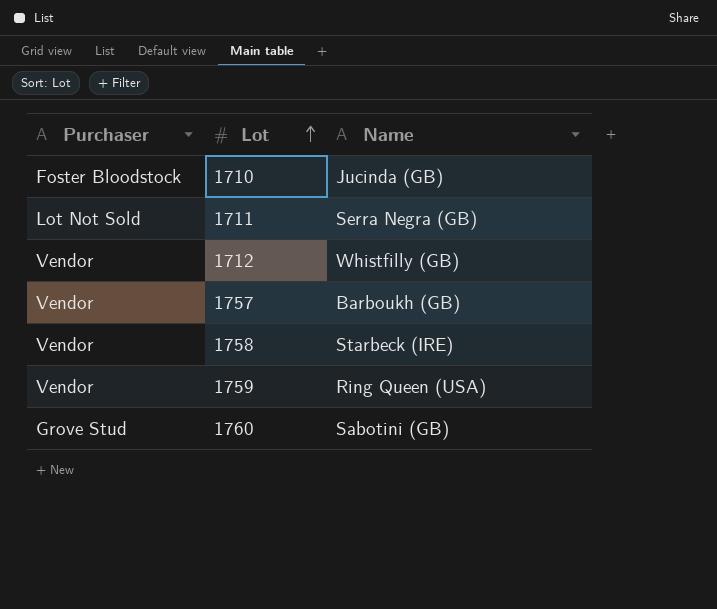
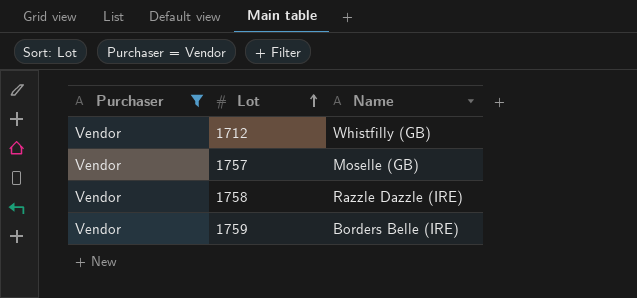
filter: none -> Purchaser = Vendor
1757 | Name: Barboukh (GB) -> Moselle (GB)
1758 | Name: Starbeck (IRE) -> Razzle Dazzle (IRE)
1759 | Name: Ring Queen (USA) -> Borders Belle (IRE)

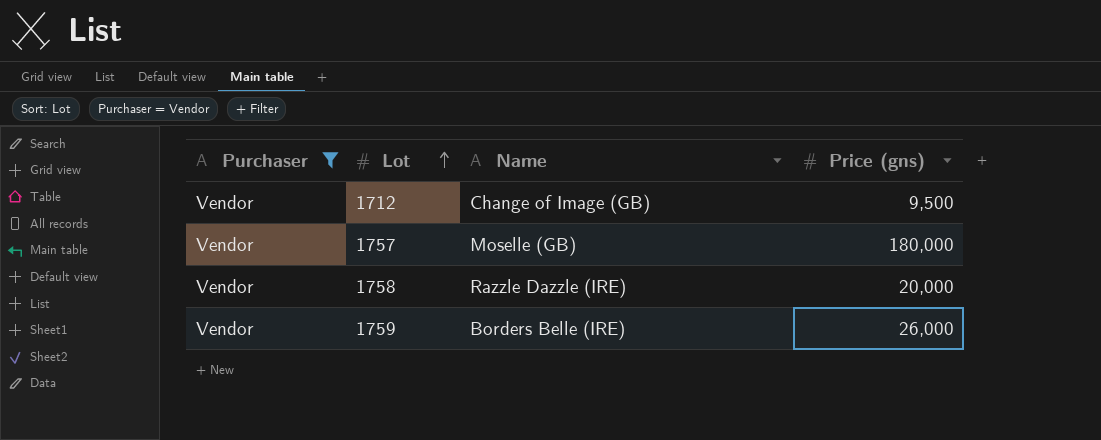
column Price (gns) | position: none -> 4
1712 | Name: Whistfilly (GB) -> Change of Image (GB)

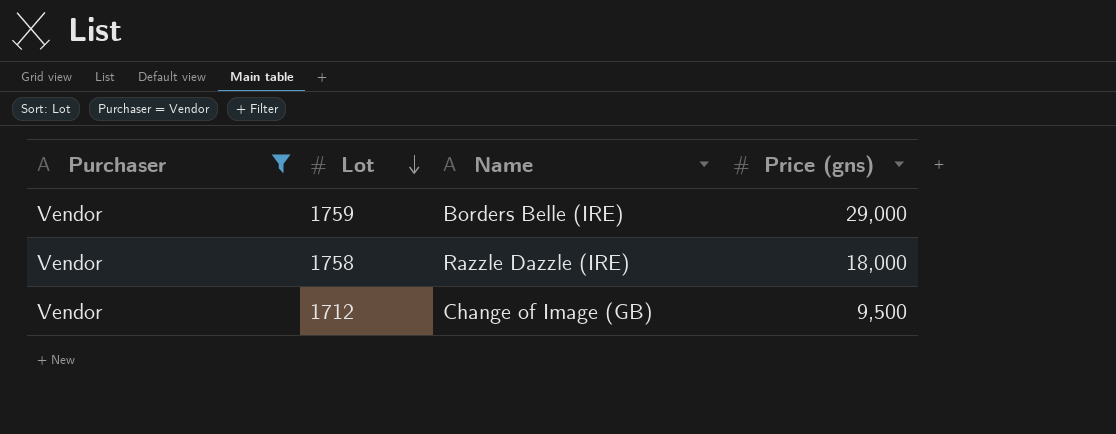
row order: Lot ascending -> Lot descending
row 1757: Vendor | Moselle (GB) | 180,000 -> none
1759 | Price (gns): 26,000 -> 29,000
1758 | Price (gns): 20,000 -> 18,000

